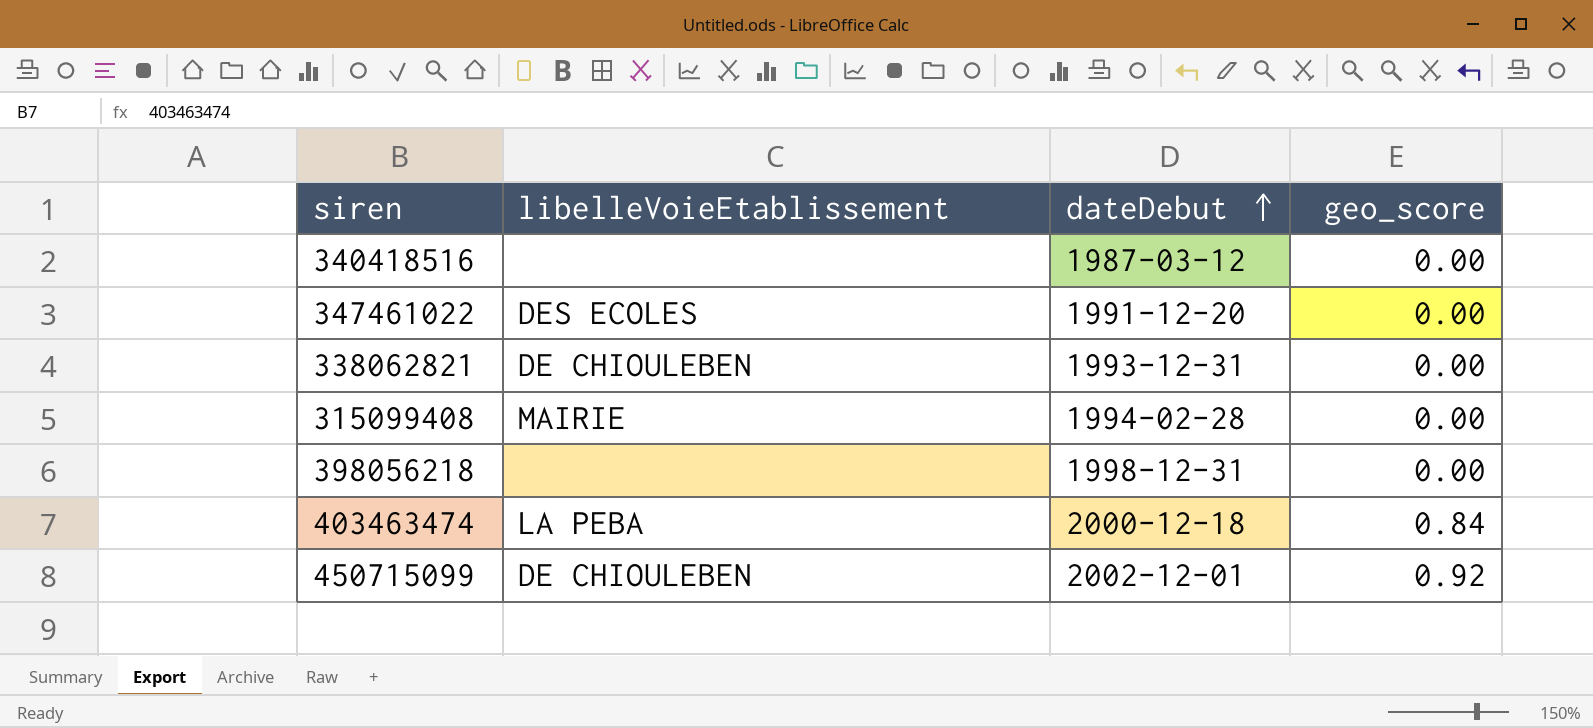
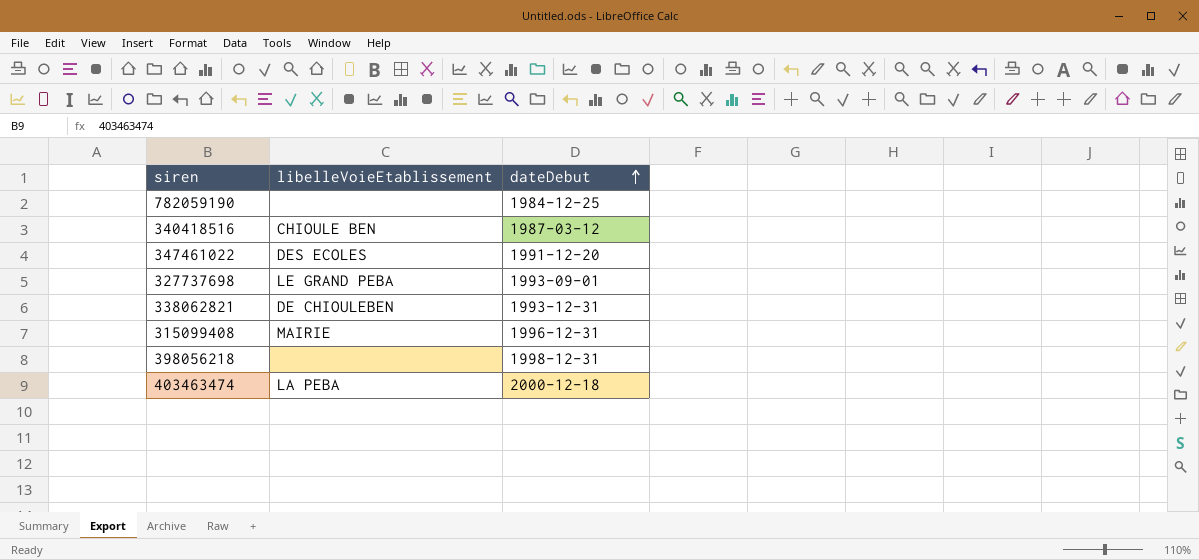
column geo_score | position: 4 -> none
row 450715099: DE CHIOULEBEN | 2002-12-01 | 0.92 -> none
row 782059190: none -> none | 1984-12-25
340418516 | libelleVoieEtablissement: none -> CHIOULE BEN
row 327737698: none -> LE GRAND PEBA | 1993-09-01
315099408 | dateDebut: 1994-02-28 -> 1996-12-31

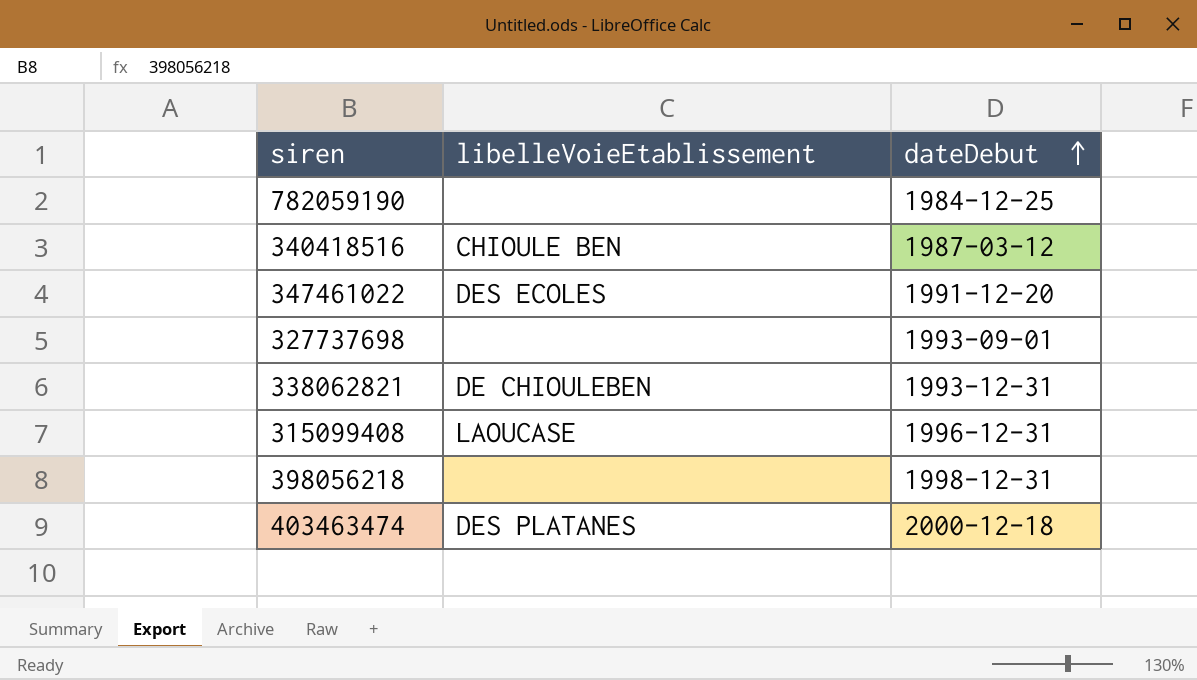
327737698 | libelleVoieEtablissement: LE GRAND PEBA -> none
315099408 | libelleVoieEtablissement: MAIRIE -> LAOUCASE
403463474 | libelleVoieEtablissement: LA PEBA -> DES PLATANES

